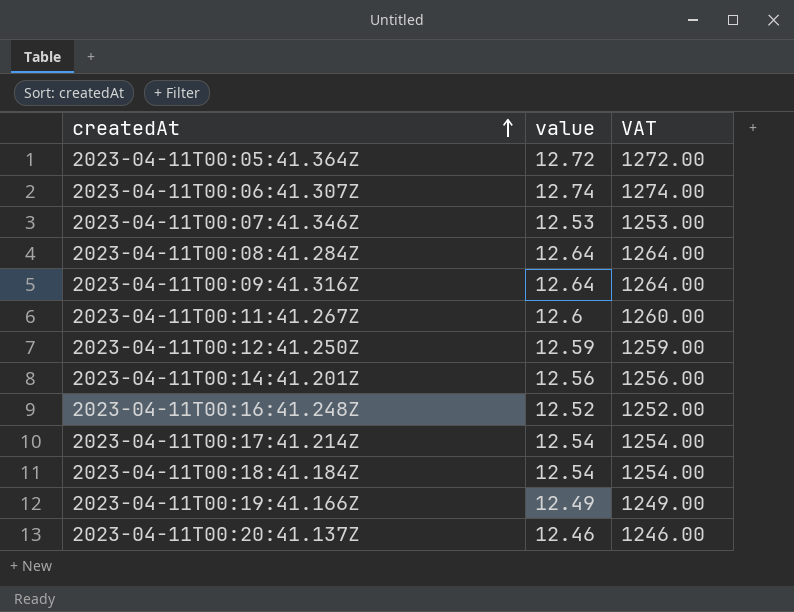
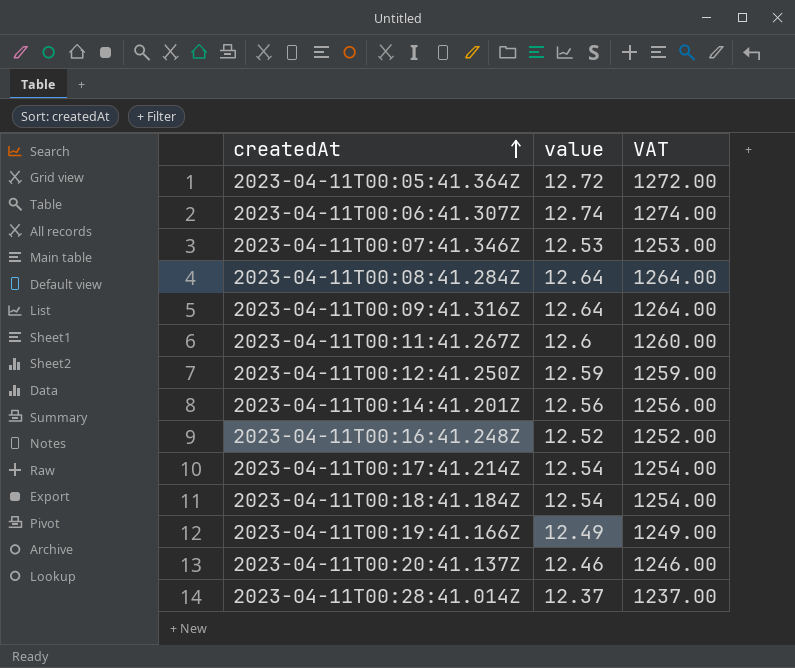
row 2023-04-11T00:28:41.014Z: none -> 12.37 | 1237.00

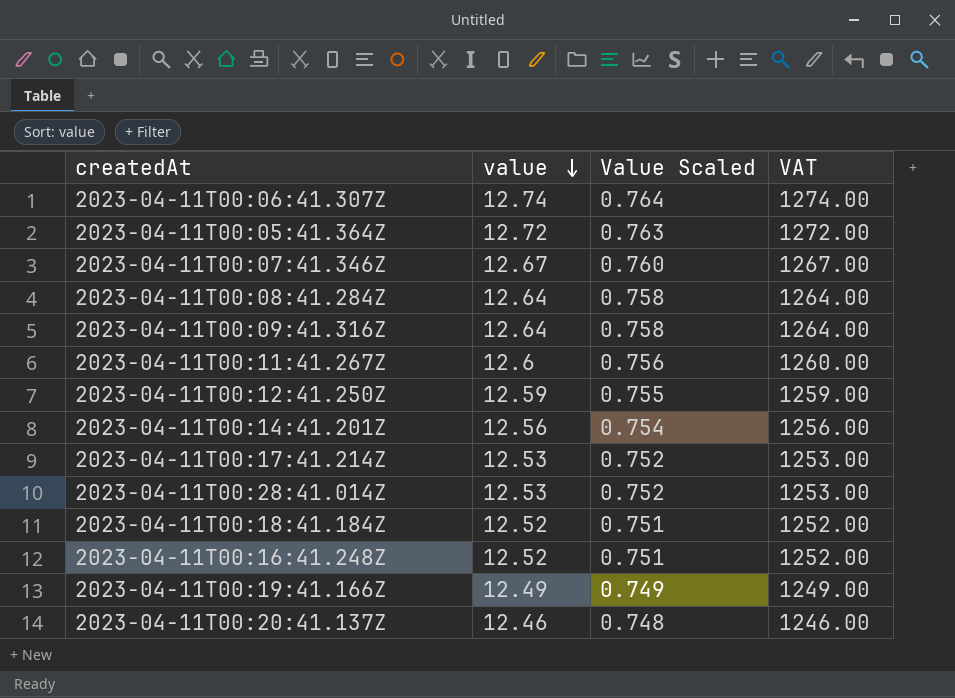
row order: createdAt ascending -> value descending
column Value Scaled | formula: none -> [value] * 0.06
2023-04-11T00:07:41.346Z | value: 12.53 -> 12.67
2023-04-11T00:07:41.346Z | VAT: 1253.00 -> 1267.00
2023-04-11T00:17:41.214Z | value: 12.54 -> 12.53
2023-04-11T00:17:41.214Z | VAT: 1254.00 -> 1253.00
2023-04-11T00:28:41.014Z | value: 12.37 -> 12.53
2023-04-11T00:28:41.014Z | VAT: 1237.00 -> 1253.00
2023-04-11T00:18:41.184Z | value: 12.54 -> 12.52
2023-04-11T00:18:41.184Z | VAT: 1254.00 -> 1252.00

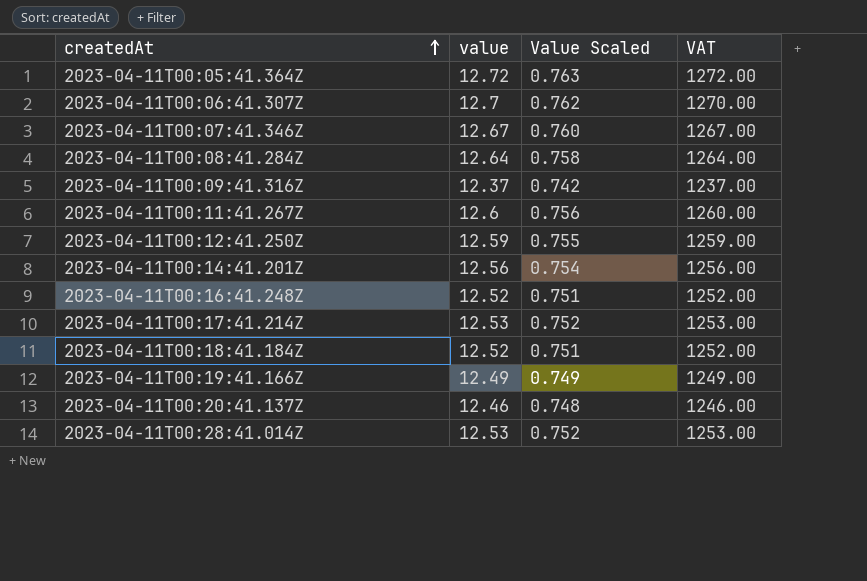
row order: value descending -> createdAt ascending
2023-04-11T00:06:41.307Z | value: 12.74 -> 12.7
2023-04-11T00:06:41.307Z | Value Scaled: 0.764 -> 0.762
2023-04-11T00:06:41.307Z | VAT: 1274.00 -> 1270.00
2023-04-11T00:09:41.316Z | value: 12.64 -> 12.37
2023-04-11T00:09:41.316Z | Value Scaled: 0.758 -> 0.742
2023-04-11T00:09:41.316Z | VAT: 1264.00 -> 1237.00

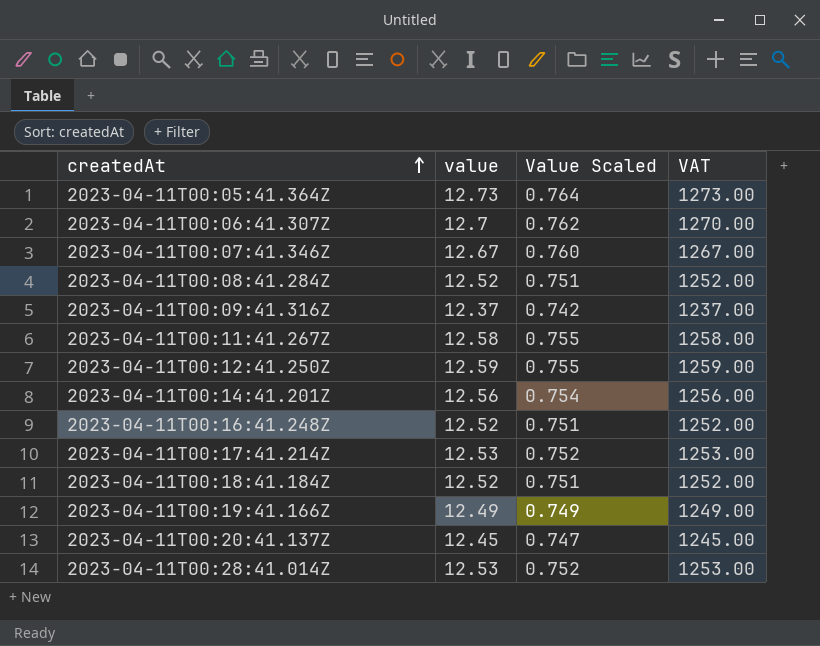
2023-04-11T00:05:41.364Z | value: 12.72 -> 12.73
2023-04-11T00:05:41.364Z | Value Scaled: 0.763 -> 0.764
2023-04-11T00:05:41.364Z | VAT: 1272.00 -> 1273.00
2023-04-11T00:08:41.284Z | value: 12.64 -> 12.52
2023-04-11T00:08:41.284Z | Value Scaled: 0.758 -> 0.751
2023-04-11T00:08:41.284Z | VAT: 1264.00 -> 1252.00
2023-04-11T00:11:41.267Z | value: 12.6 -> 12.58
2023-04-11T00:11:41.267Z | Value Scaled: 0.756 -> 0.755
2023-04-11T00:11:41.267Z | VAT: 1260.00 -> 1258.00
2023-04-11T00:20:41.137Z | value: 12.46 -> 12.45
2023-04-11T00:20:41.137Z | Value Scaled: 0.748 -> 0.747
2023-04-11T00:20:41.137Z | VAT: 1246.00 -> 1245.00

